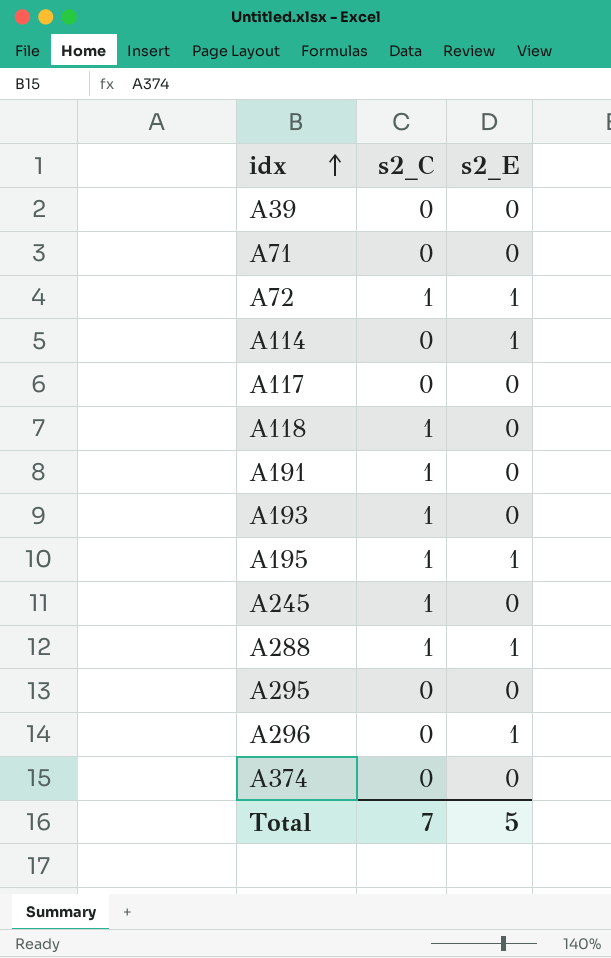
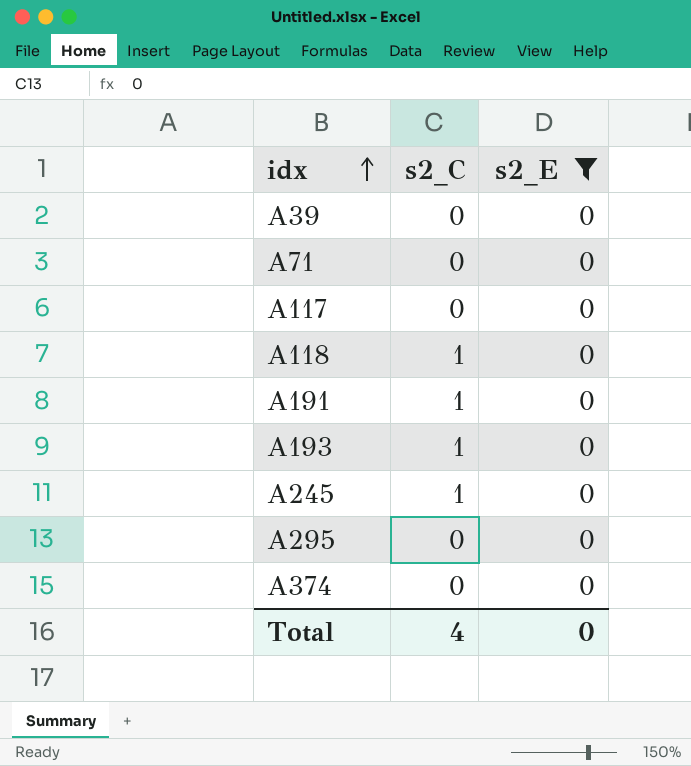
filter: none -> s2_E = 0
Total | s2_C: 7 -> 4
Total | s2_E: 5 -> 0

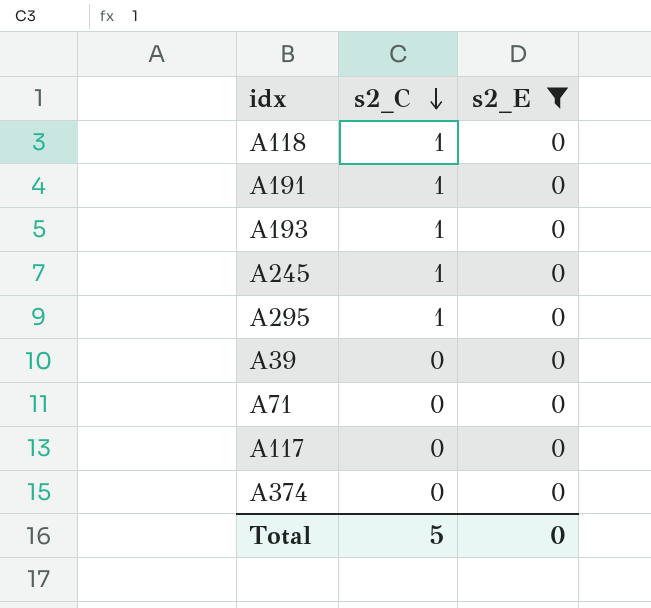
row order: idx ascending -> s2_C descending
A295 | s2_C: 0 -> 1
Total | s2_C: 4 -> 5

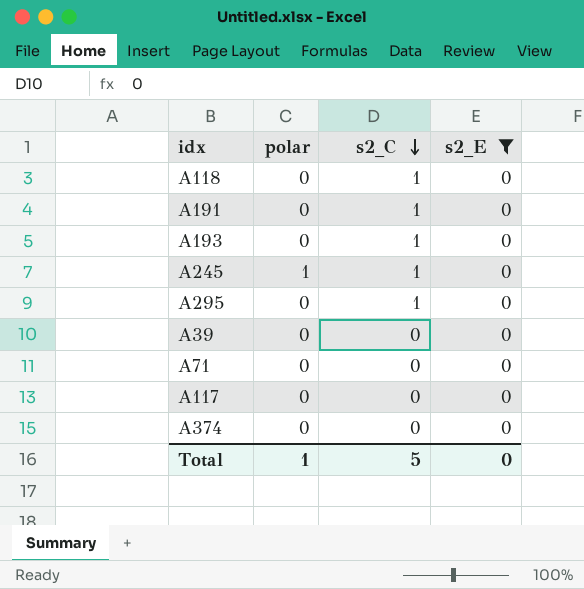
column polar | position: none -> 2

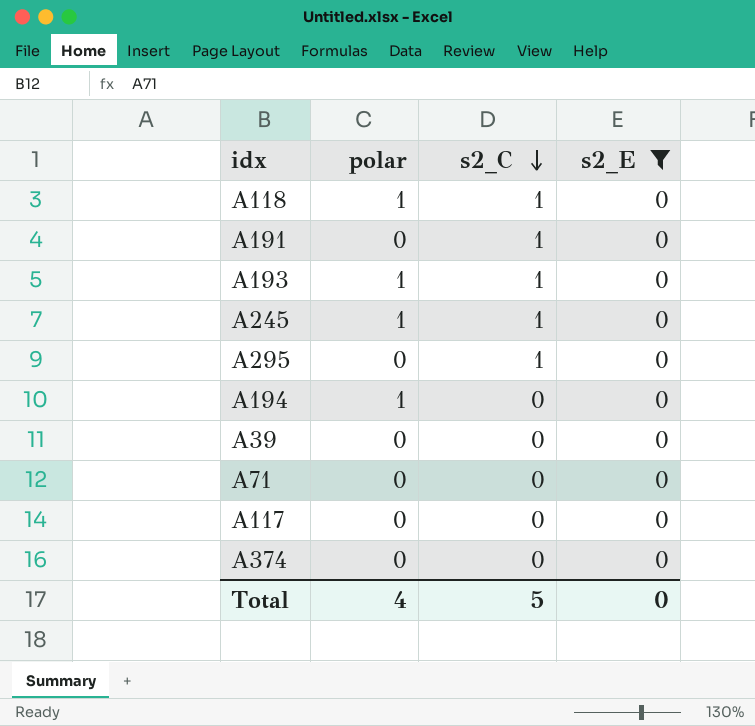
A118 | polar: 0 -> 1
A193 | polar: 0 -> 1
row A194: none -> 1 | 0 | 0
Total | polar: 1 -> 4

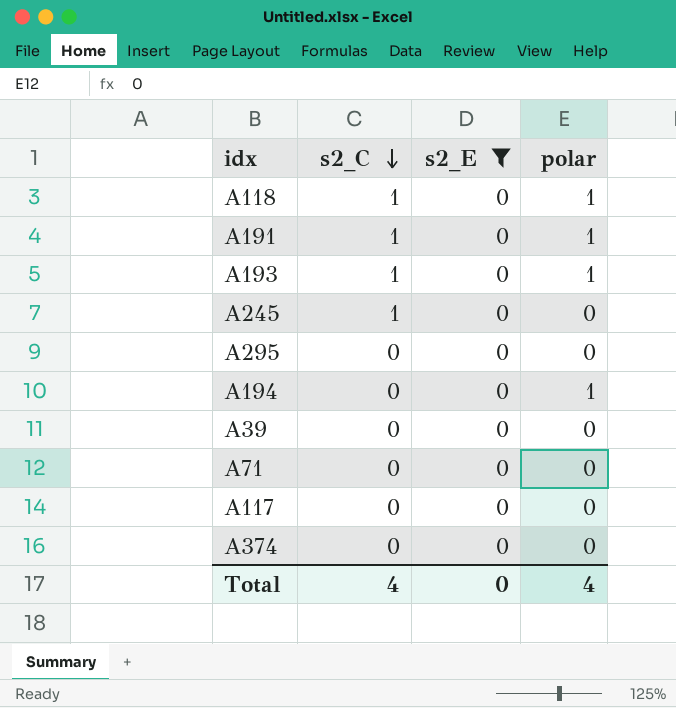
column polar | position: 2 -> 4
A191 | polar: 0 -> 1
A245 | polar: 1 -> 0
A295 | s2_C: 1 -> 0
Total | s2_C: 5 -> 4

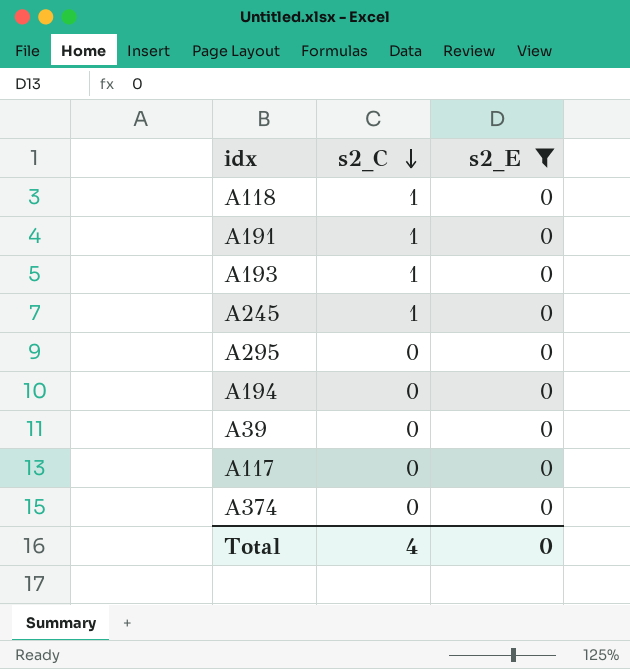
column polar | position: 4 -> none
row A71: 0 | 0 | 0 -> none

